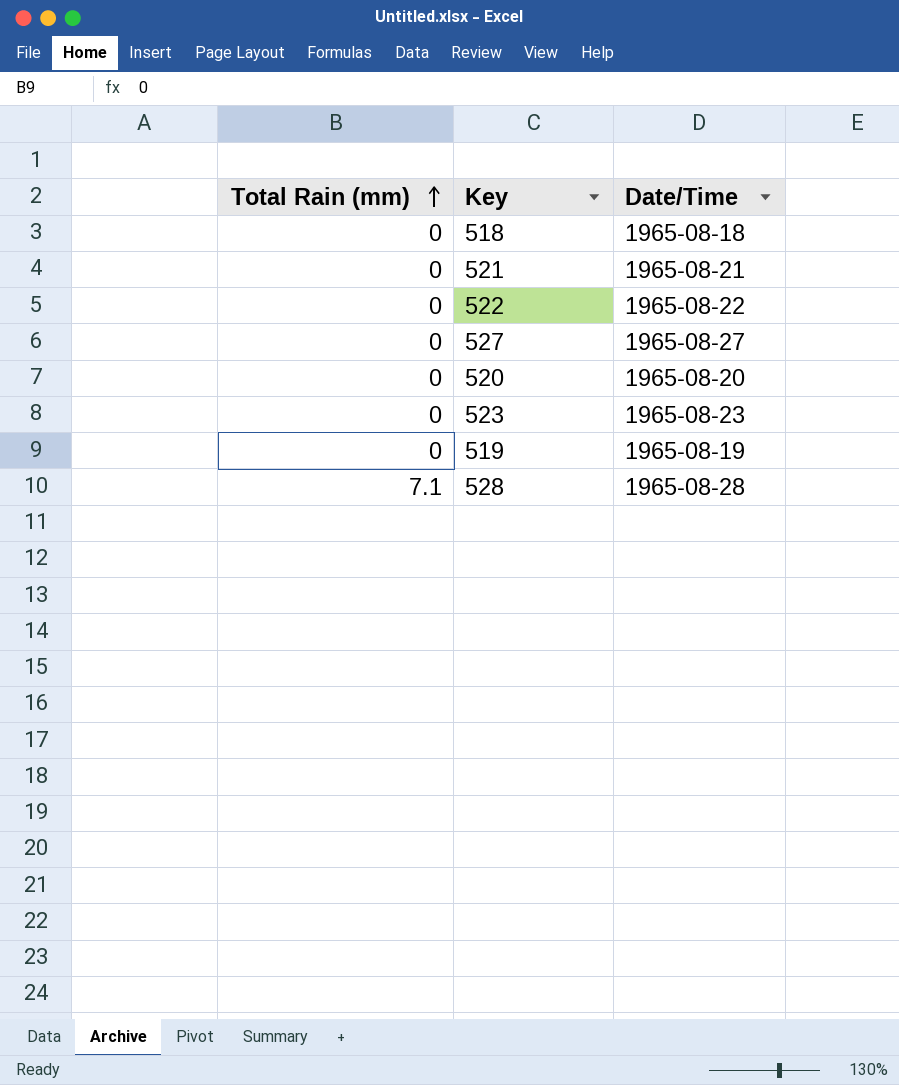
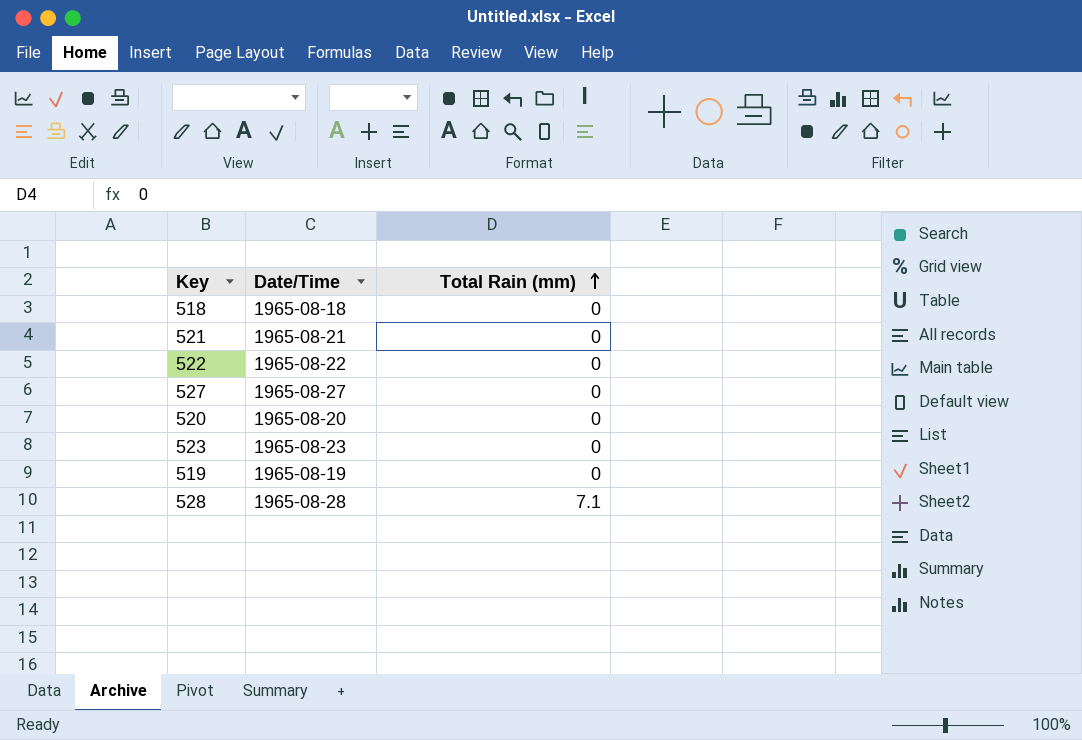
column Total Rain (mm) | position: 1 -> 3

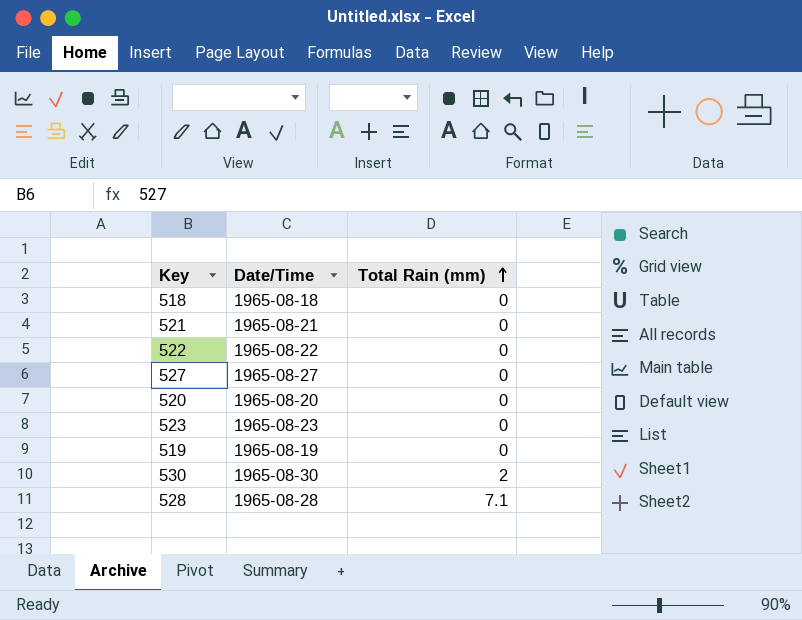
row 530: none -> 1965-08-30 | 2

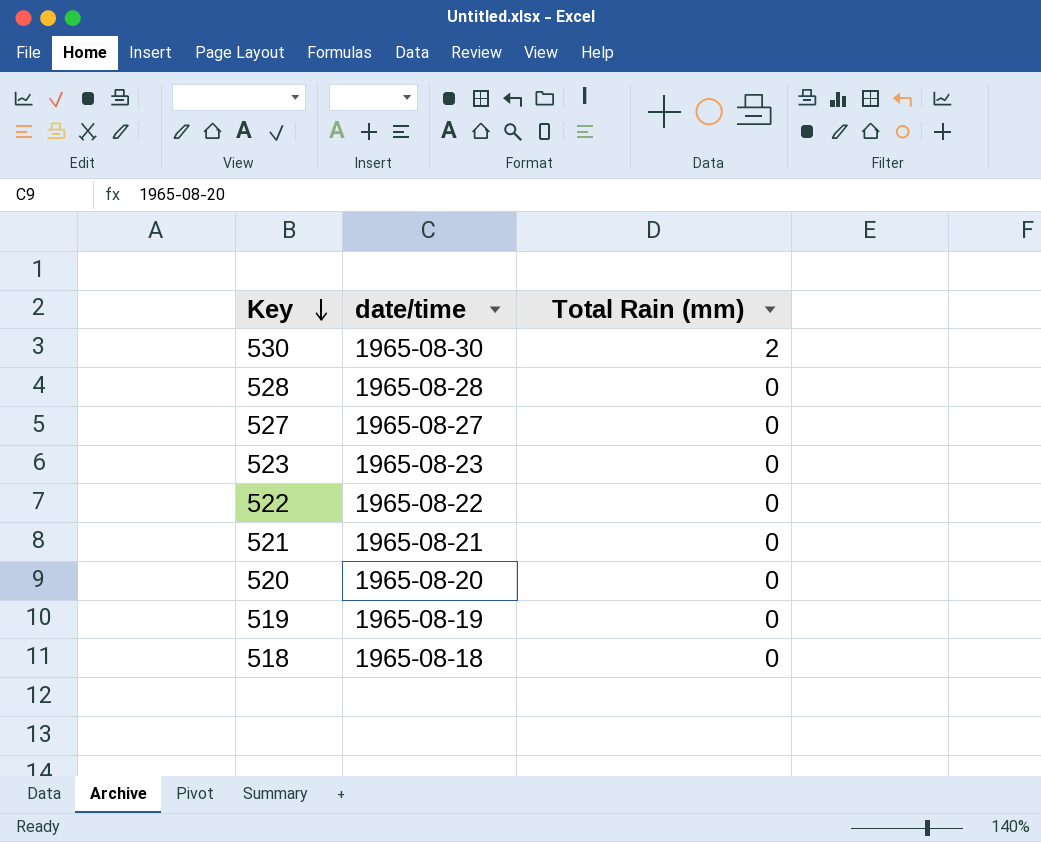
row order: Total Rain (mm) ascending -> Key descending
column name: Date/Time -> date/time
528 | Total Rain (mm): 7.1 -> 0

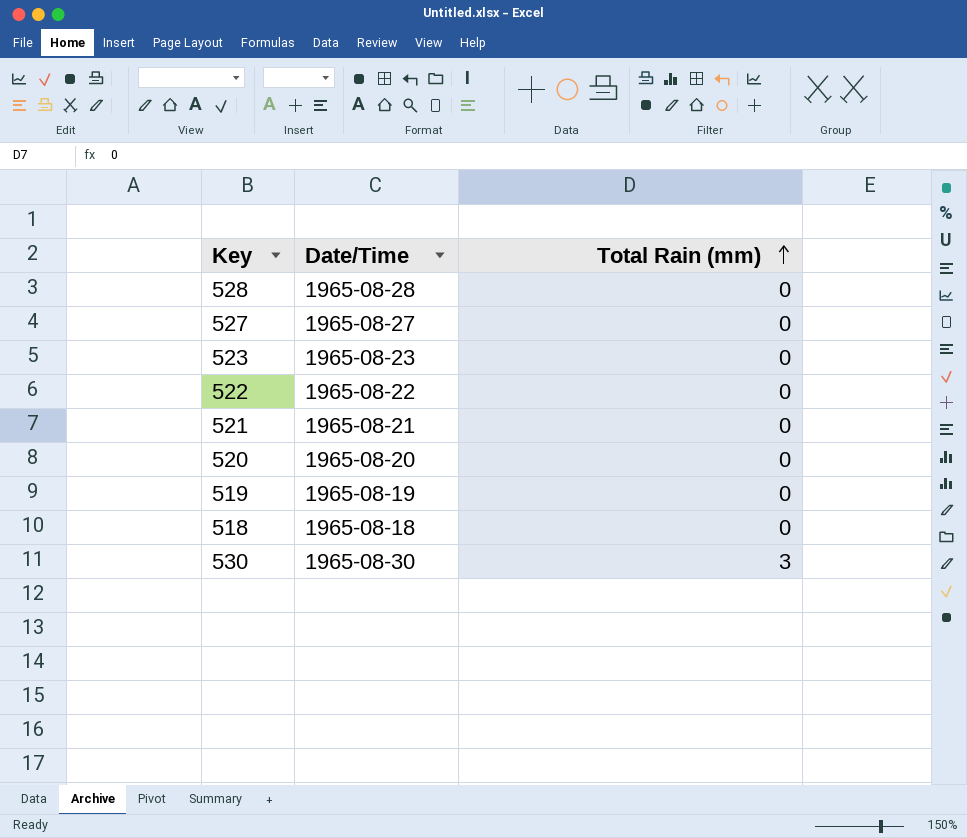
row order: Key descending -> Total Rain (mm) ascending
column name: date/time -> Date/Time
530 | Total Rain (mm): 2 -> 3

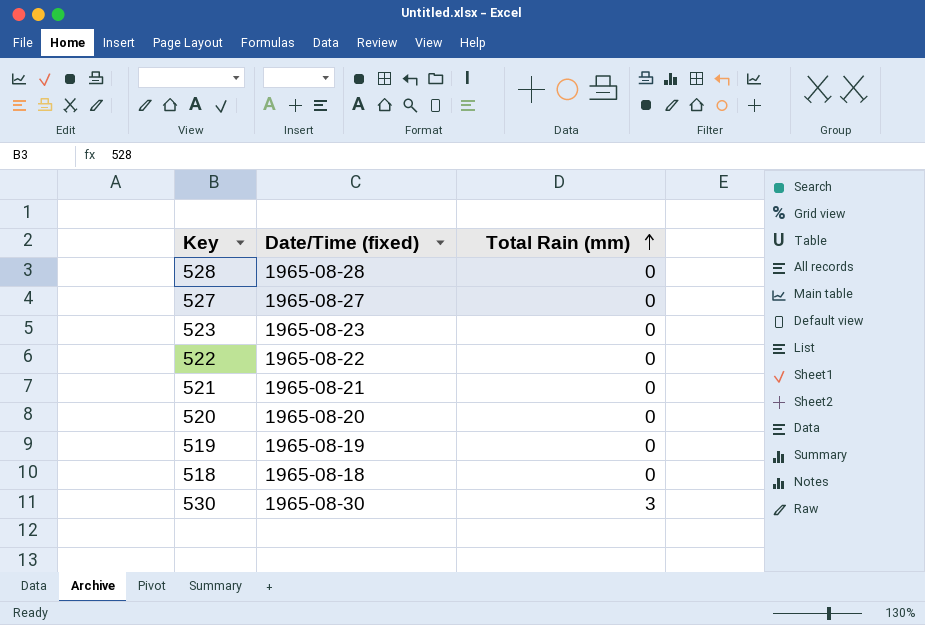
column name: Date/Time -> Date/Time (fixed)

